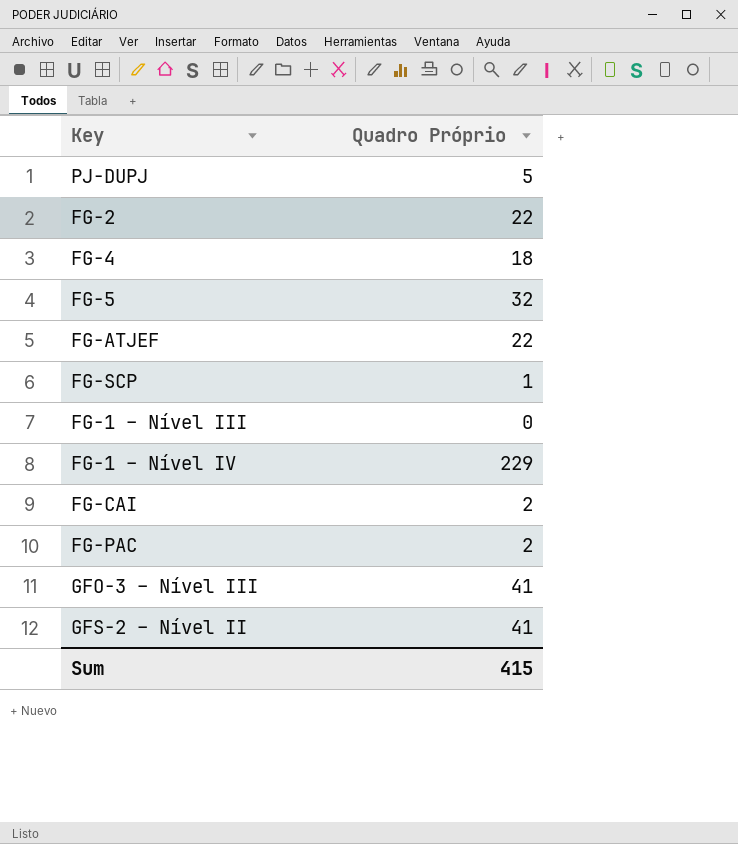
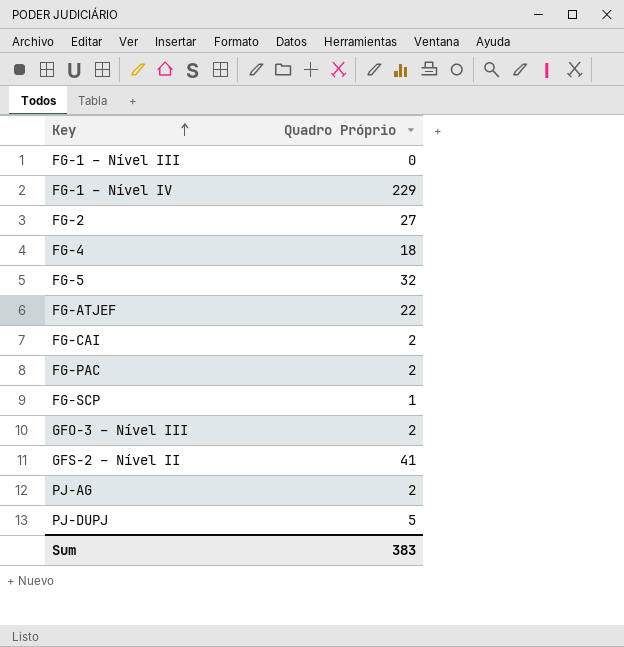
row order: none -> Key ascending
FG-2 | Quadro Próprio: 22 -> 27
GFO-3 – Nível III | Quadro Próprio: 41 -> 2
row PJ-AG: none -> 2
Sum | Quadro Próprio: 415 -> 383

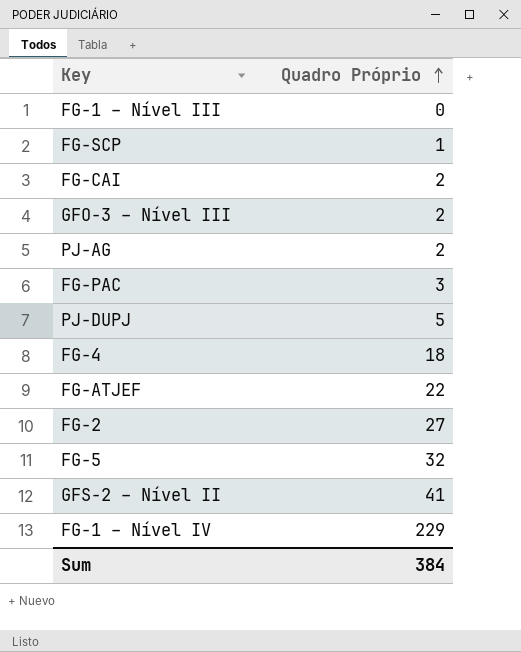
row order: Key ascending -> Quadro Próprio ascending
FG-PAC | Quadro Próprio: 2 -> 3
Sum | Quadro Próprio: 383 -> 384

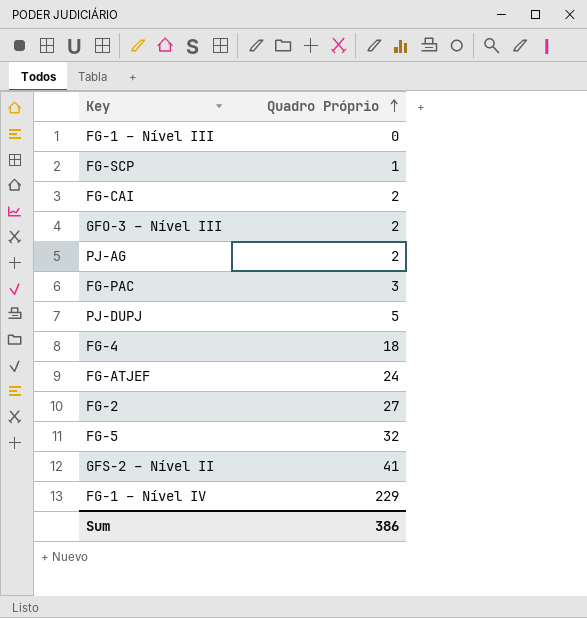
FG-ATJEF | Quadro Próprio: 22 -> 24
Sum | Quadro Próprio: 384 -> 386

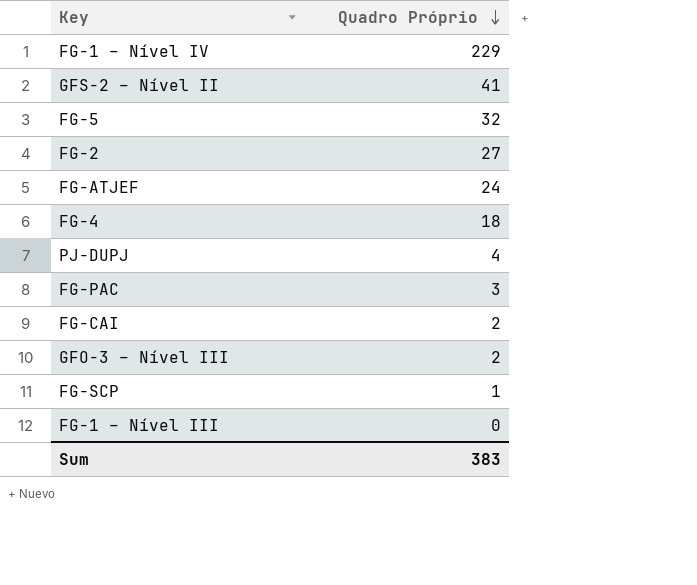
row order: Quadro Próprio ascending -> Quadro Próprio descending
row PJ-AG: 2 -> none
PJ-DUPJ | Quadro Próprio: 5 -> 4
Sum | Quadro Próprio: 386 -> 383

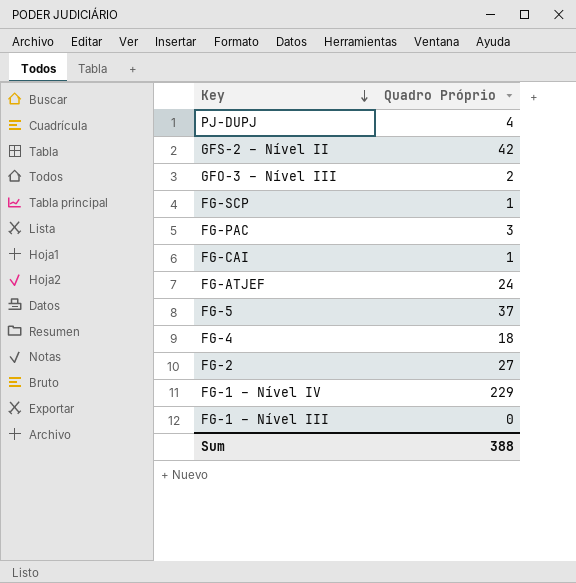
row order: Quadro Próprio descending -> Key descending
GFS-2 – Nível II | Quadro Próprio: 41 -> 42
FG-CAI | Quadro Próprio: 2 -> 1
FG-5 | Quadro Próprio: 32 -> 37
Sum | Quadro Próprio: 383 -> 388

